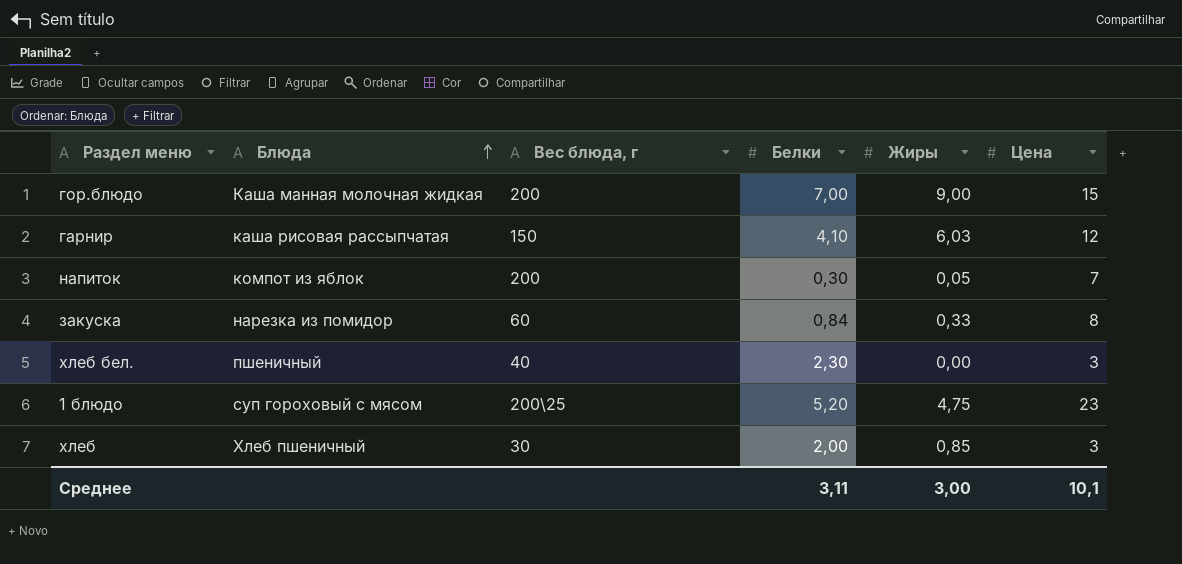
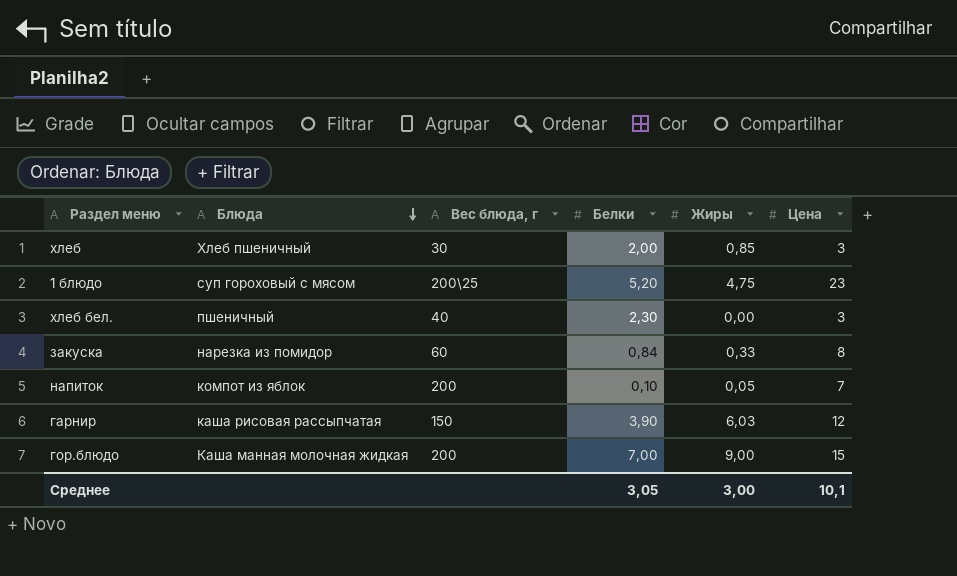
row order: Блюда ascending -> Блюда descending
напиток | Белки: 0,30 -> 0,10
гарнир | Белки: 4,10 -> 3,90
Среднее | Белки: 3,11 -> 3,05

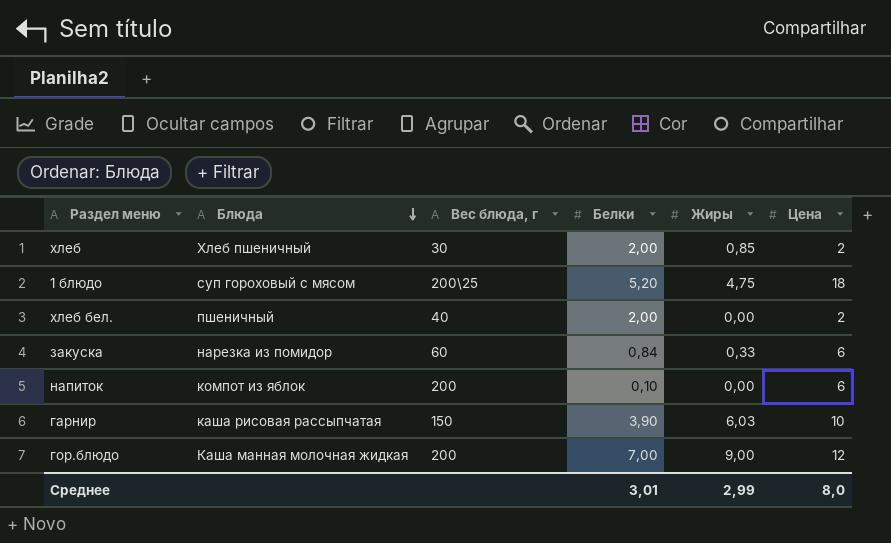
хлеб | Цена: 3 -> 2
1 блюдо | Цена: 23 -> 18
хлеб бел. | Белки: 2,30 -> 2,00
хлеб бел. | Цена: 3 -> 2
закуска | Цена: 8 -> 6
напиток | Жиры: 0,05 -> 0,00
напиток | Цена: 7 -> 6
гарнир | Цена: 12 -> 10
гор.блюдо | Цена: 15 -> 12
Среднее | Белки: 3,05 -> 3,01
Среднее | Жиры: 3,00 -> 2,99
Среднее | Цена: 10,1 -> 8,0

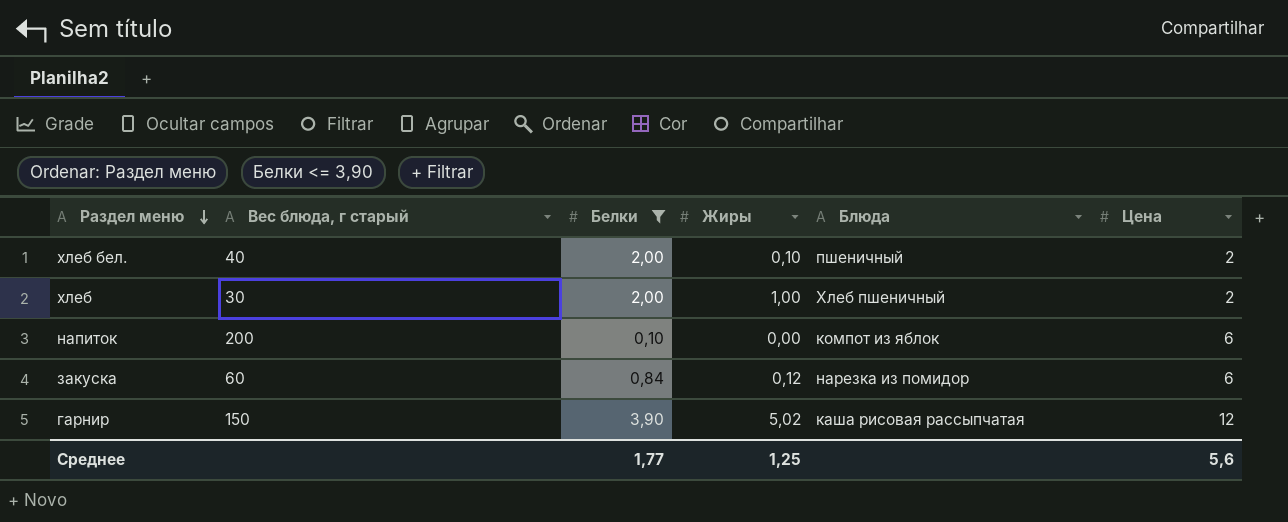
filter: none -> Белки <= 3,90
row order: Блюда descending -> Раздел меню descending
column name: Вес блюда, г -> Вес блюда, г старый
column Блюда | position: 2 -> 5
хлеб бел. | Жиры: 0,00 -> 0,10
хлеб | Жиры: 0,85 -> 1,00
закуска | Жиры: 0,33 -> 0,12
гарнир | Жиры: 6,03 -> 5,02
гарнир | Цена: 10 -> 12
Среднее | Белки: 3,01 -> 1,77
Среднее | Жиры: 2,99 -> 1,25
Среднее | Цена: 8,0 -> 5,6

